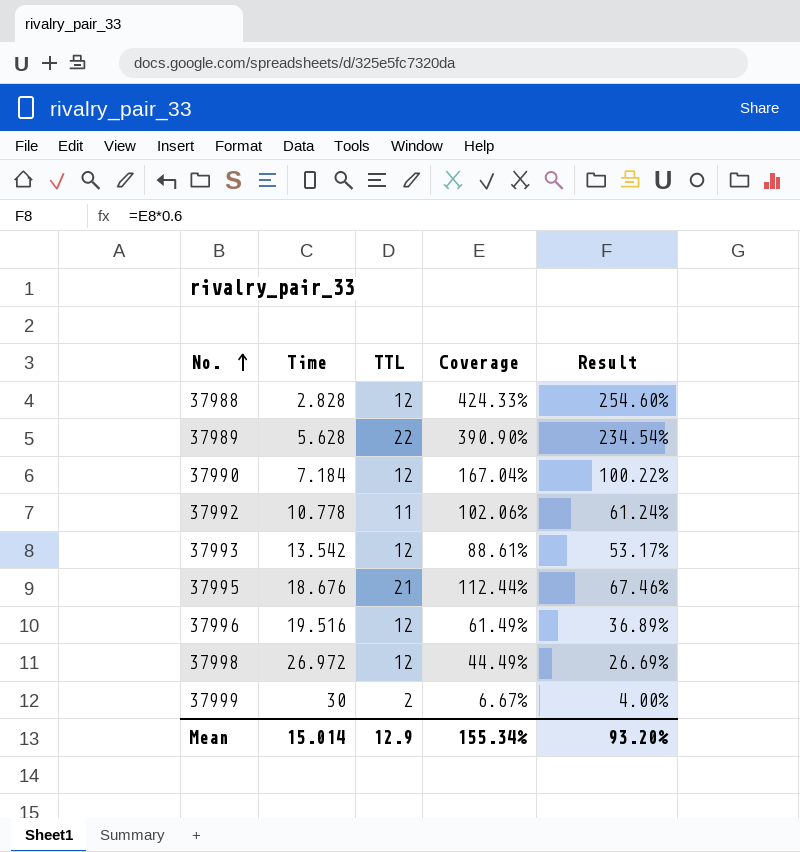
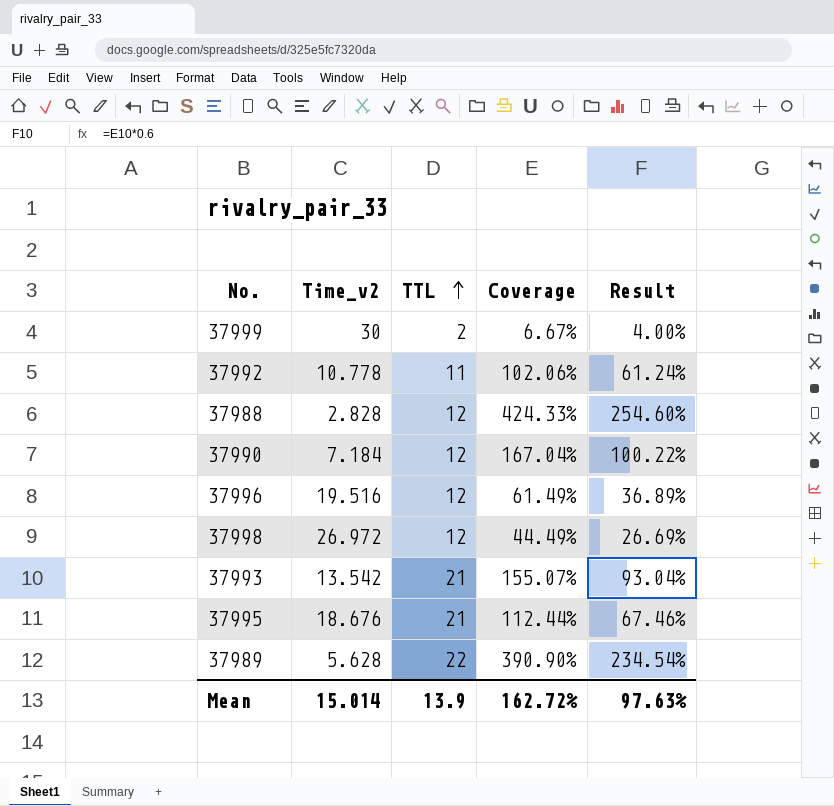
row order: No. ascending -> TTL ascending
column name: Time -> Time_v2
37993 | TTL: 12 -> 21
37993 | Coverage: 88.61% -> 155.07%
37993 | Result: 53.17% -> 93.04%
Mean | TTL: 12.9 -> 13.9
Mean | Coverage: 155.34% -> 162.72%
Mean | Result: 93.20% -> 97.63%

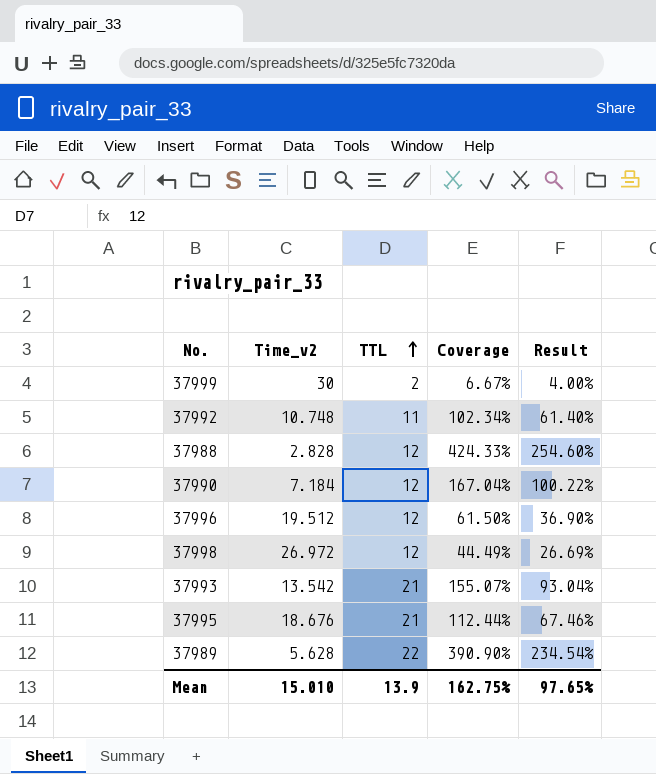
37992 | Time_v2: 10.778 -> 10.748
37992 | Coverage: 102.06% -> 102.34%
37992 | Result: 61.24% -> 61.40%
37996 | Time_v2: 19.516 -> 19.512
37996 | Coverage: 61.49% -> 61.50%
37996 | Result: 36.89% -> 36.90%
Mean | Time_v2: 15.014 -> 15.010
Mean | Coverage: 162.72% -> 162.75%
Mean | Result: 97.63% -> 97.65%

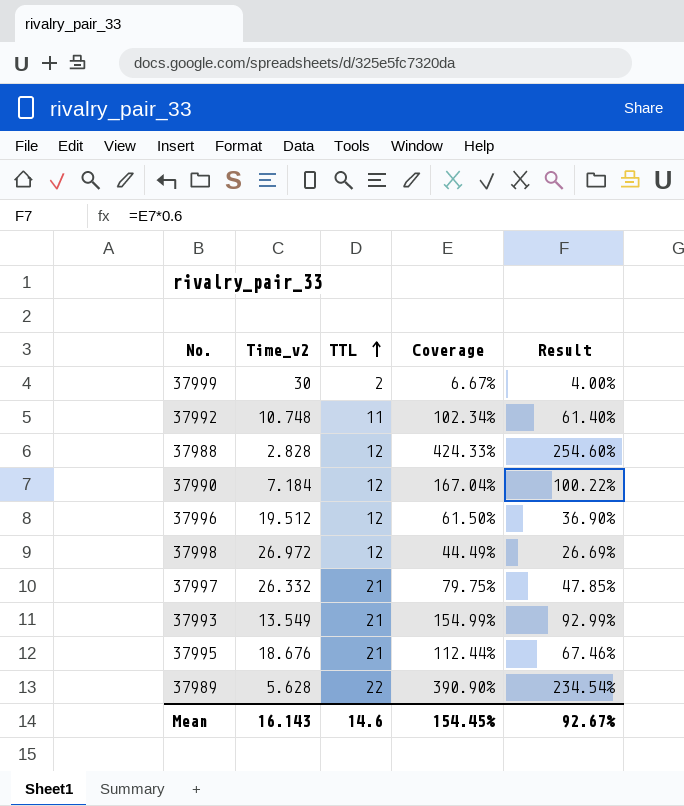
row 37997: none -> 26.332 | 21 | 79.75% | 47.85%
37993 | Time_v2: 13.542 -> 13.549
37993 | Coverage: 155.07% -> 154.99%
37993 | Result: 93.04% -> 92.99%
Mean | Time_v2: 15.010 -> 16.143
Mean | TTL: 13.9 -> 14.6
Mean | Coverage: 162.75% -> 154.45%
Mean | Result: 97.65% -> 92.67%

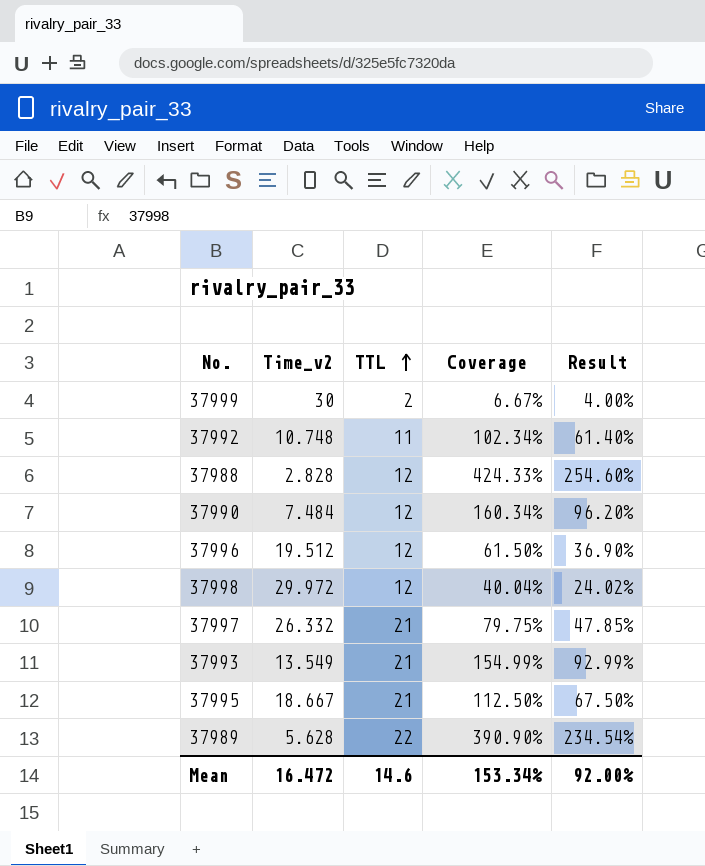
37990 | Time_v2: 7.184 -> 7.484
37990 | Coverage: 167.04% -> 160.34%
37990 | Result: 100.22% -> 96.20%
37998 | Time_v2: 26.972 -> 29.972
37998 | Coverage: 44.49% -> 40.04%
37998 | Result: 26.69% -> 24.02%
37995 | Time_v2: 18.676 -> 18.667
37995 | Coverage: 112.44% -> 112.50%
37995 | Result: 67.46% -> 67.50%
Mean | Time_v2: 16.143 -> 16.472
Mean | Coverage: 154.45% -> 153.34%
Mean | Result: 92.67% -> 92.00%

